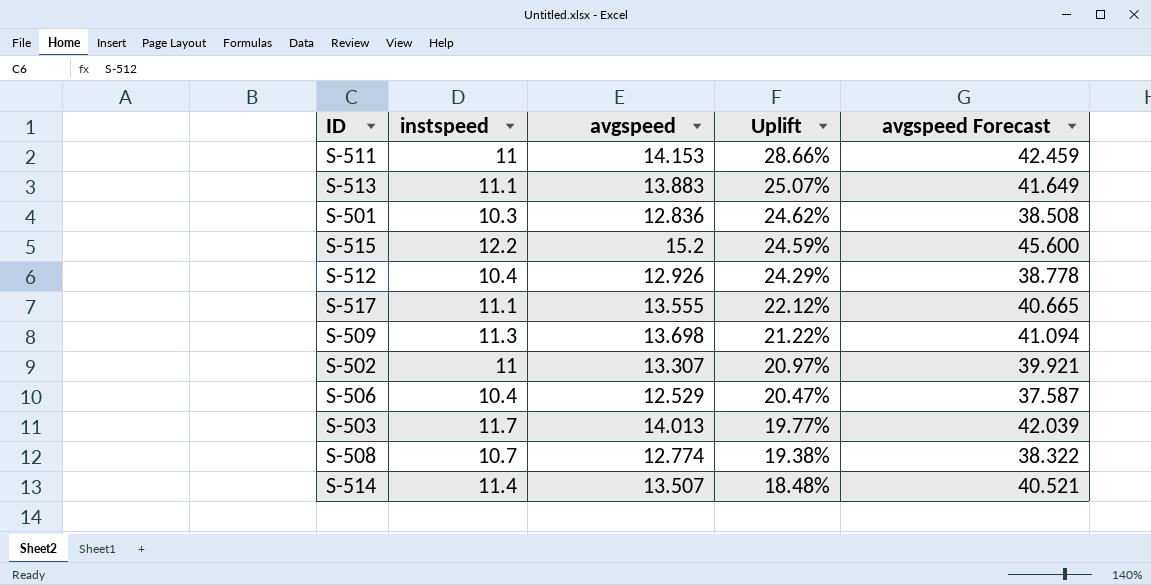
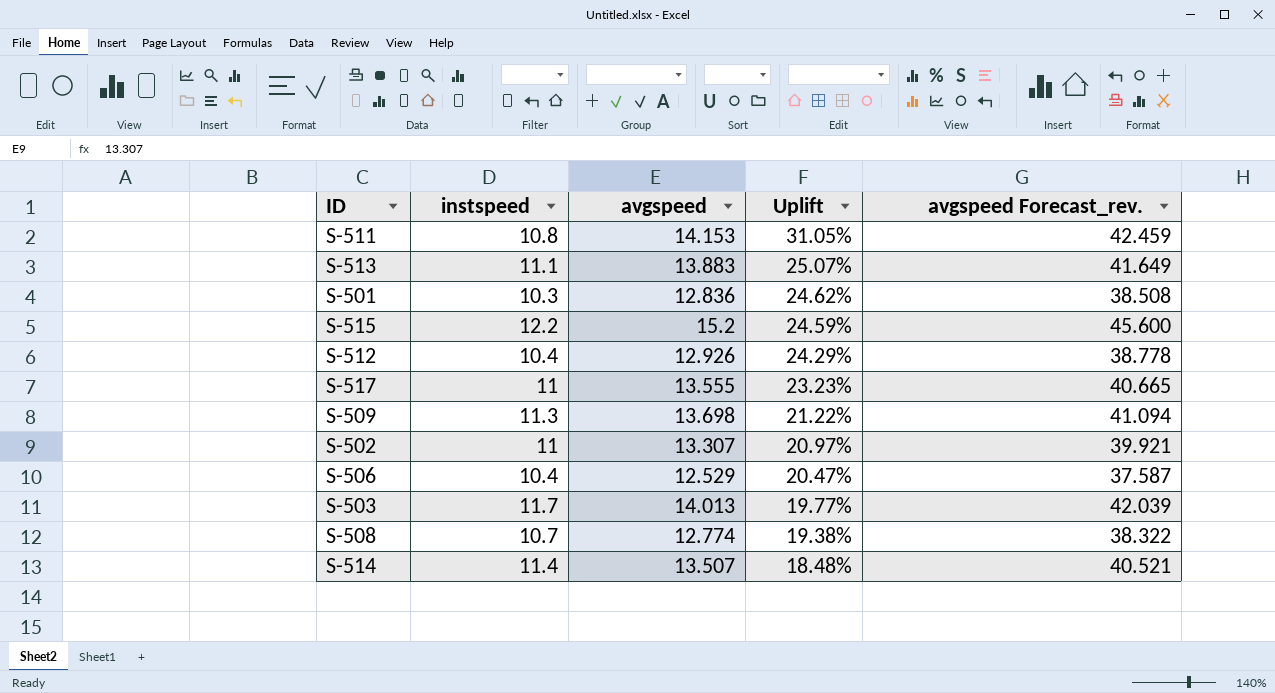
column name: avgspeed Forecast -> avgspeed Forecast_rev.
S-511 | instspeed: 11 -> 10.8
S-511 | Uplift: 28.66% -> 31.05%
S-517 | instspeed: 11.1 -> 11
S-517 | Uplift: 22.12% -> 23.23%

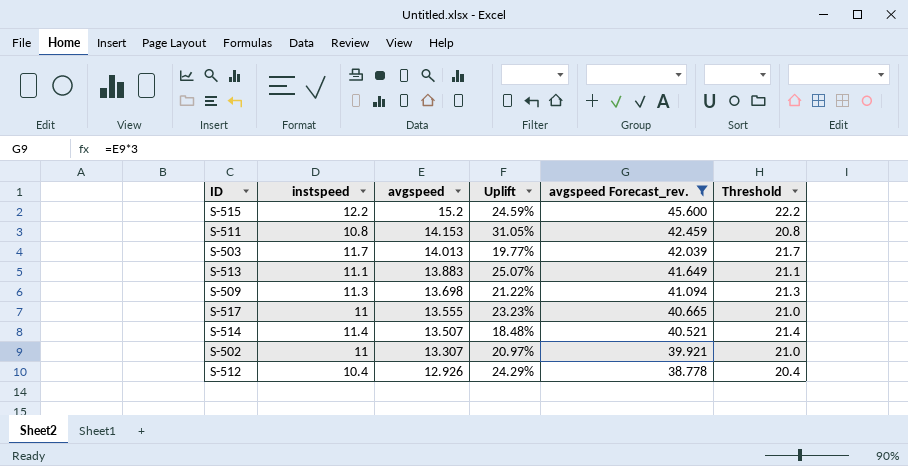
filter: none -> avgspeed Forecast_rev. >= 38.778
row order: Uplift descending -> avgspeed descending
column Threshold | formula: none -> [instspeed] + 10

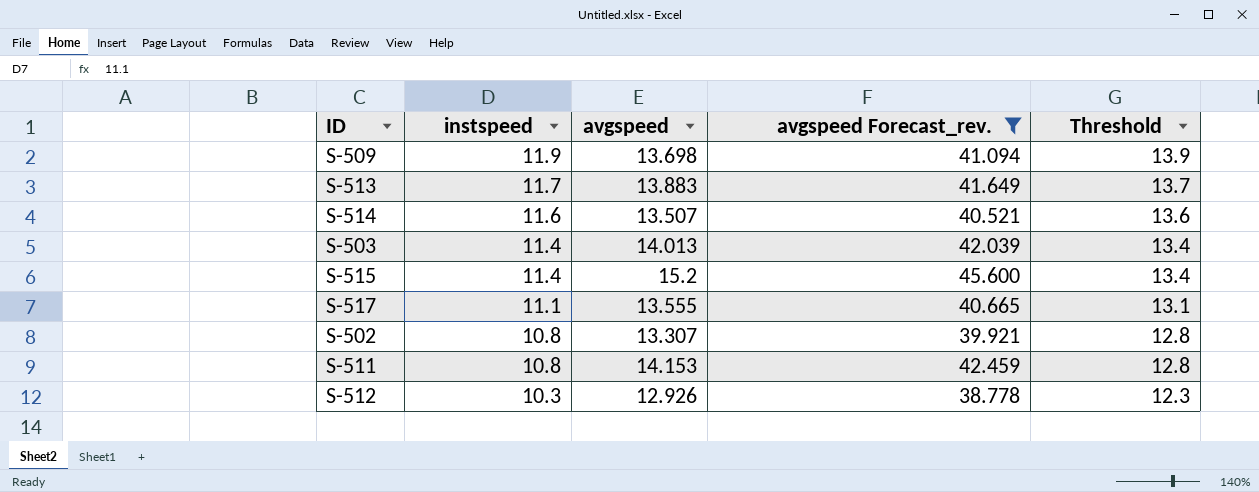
row order: avgspeed descending -> instspeed descending
column Uplift | formula: ([avgspeed] - [instspeed]) / [instspeed] -> none
column Threshold | formula: [instspeed] + 10 -> [instspeed] + 2
S-509 | instspeed: 11.3 -> 11.9
S-513 | instspeed: 11.1 -> 11.7
S-514 | instspeed: 11.4 -> 11.6
S-503 | instspeed: 11.7 -> 11.4
S-515 | instspeed: 12.2 -> 11.4
S-517 | instspeed: 11 -> 11.1
S-502 | instspeed: 11 -> 10.8
S-512 | instspeed: 10.4 -> 10.3

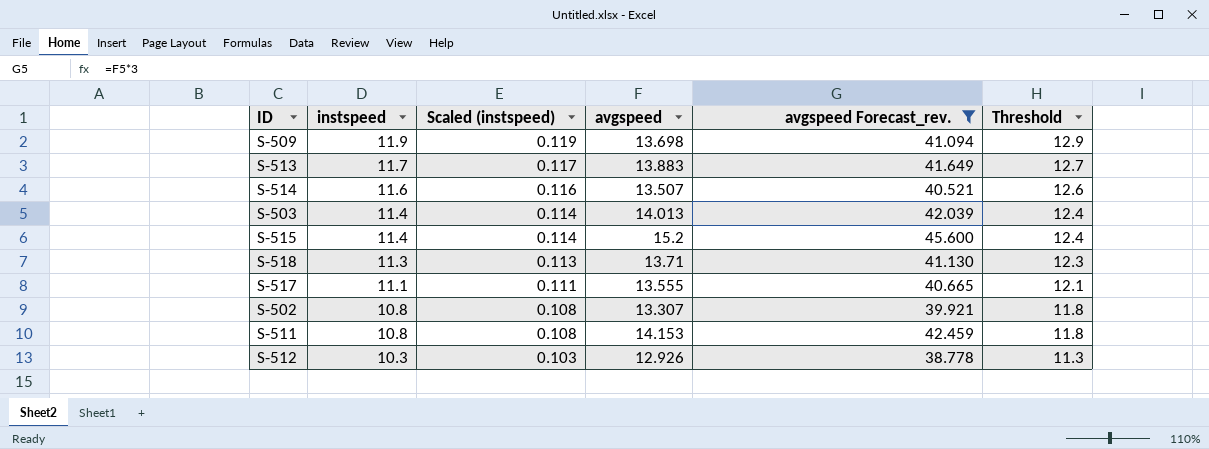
column Scaled (instspeed) | formula: none -> [instspeed] * 0.01
column Threshold | formula: [instspeed] + 2 -> [instspeed] + 1
row S-518: none -> 11.3 | 0.113 | 13.71 | 41.130 | 12.3

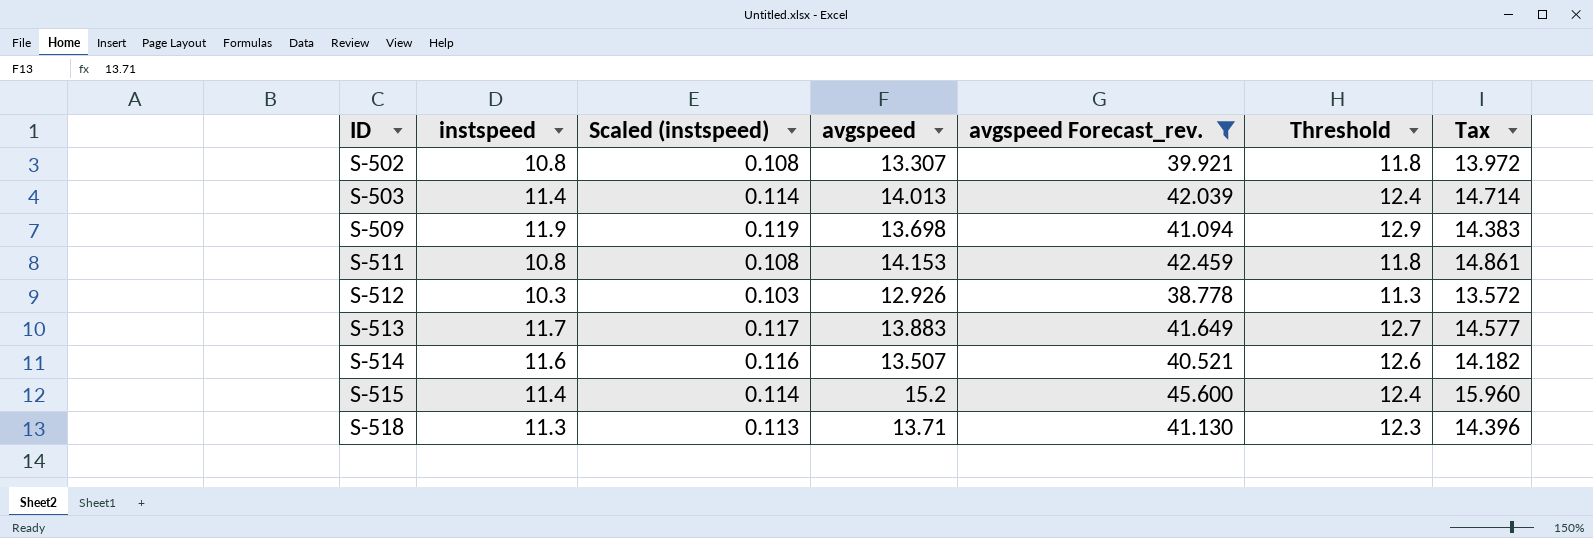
row order: instspeed descending -> ID ascending
column Tax | formula: none -> [avgspeed] * 1.05
row S-517: 11.1 | 0.111 | 13.555 | 40.665 | 12.1 -> none

